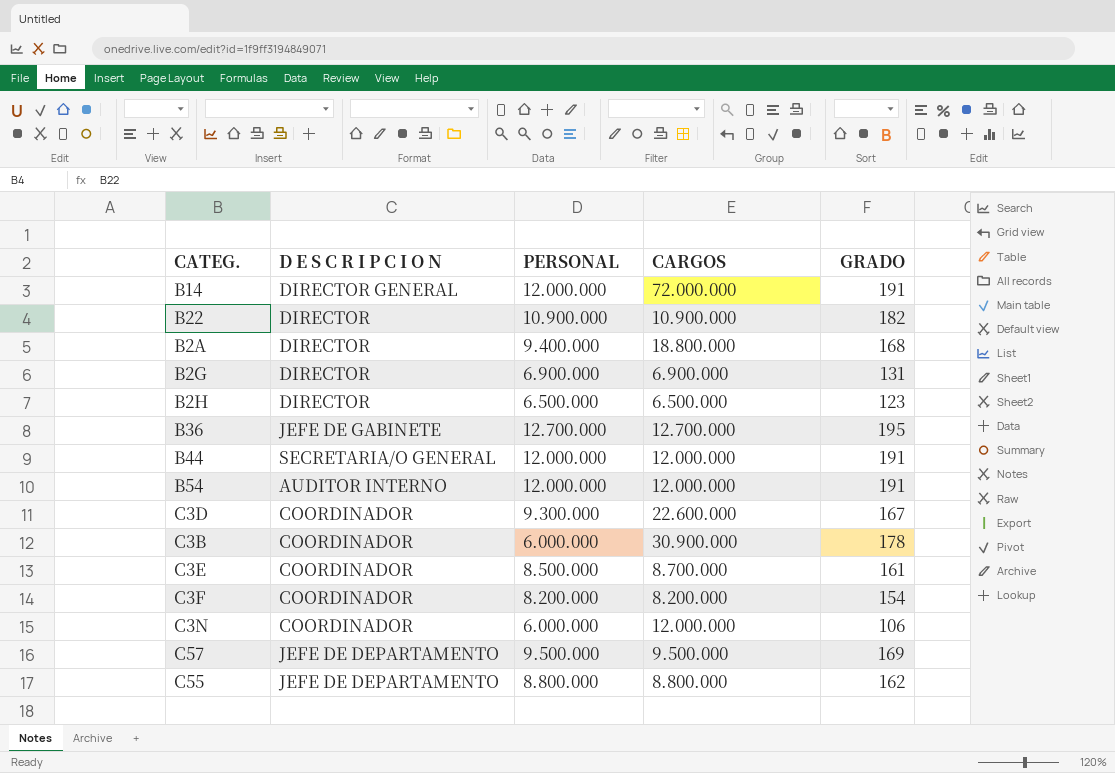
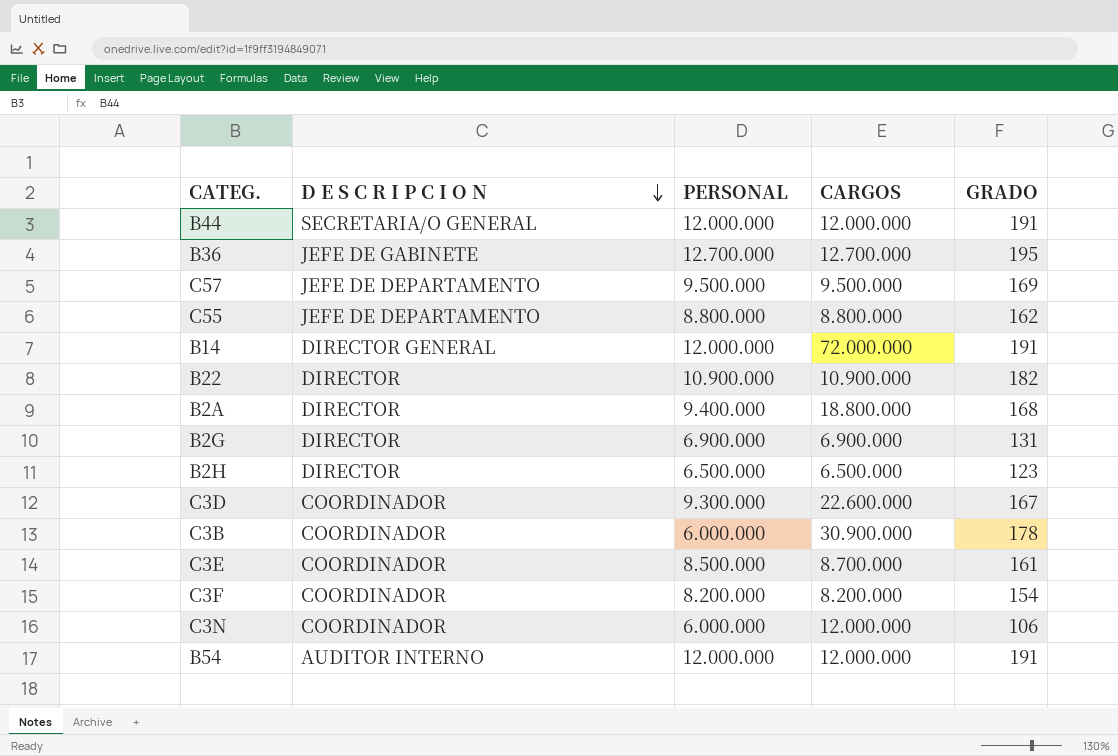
row order: none -> D E S C R I P C I O N descending

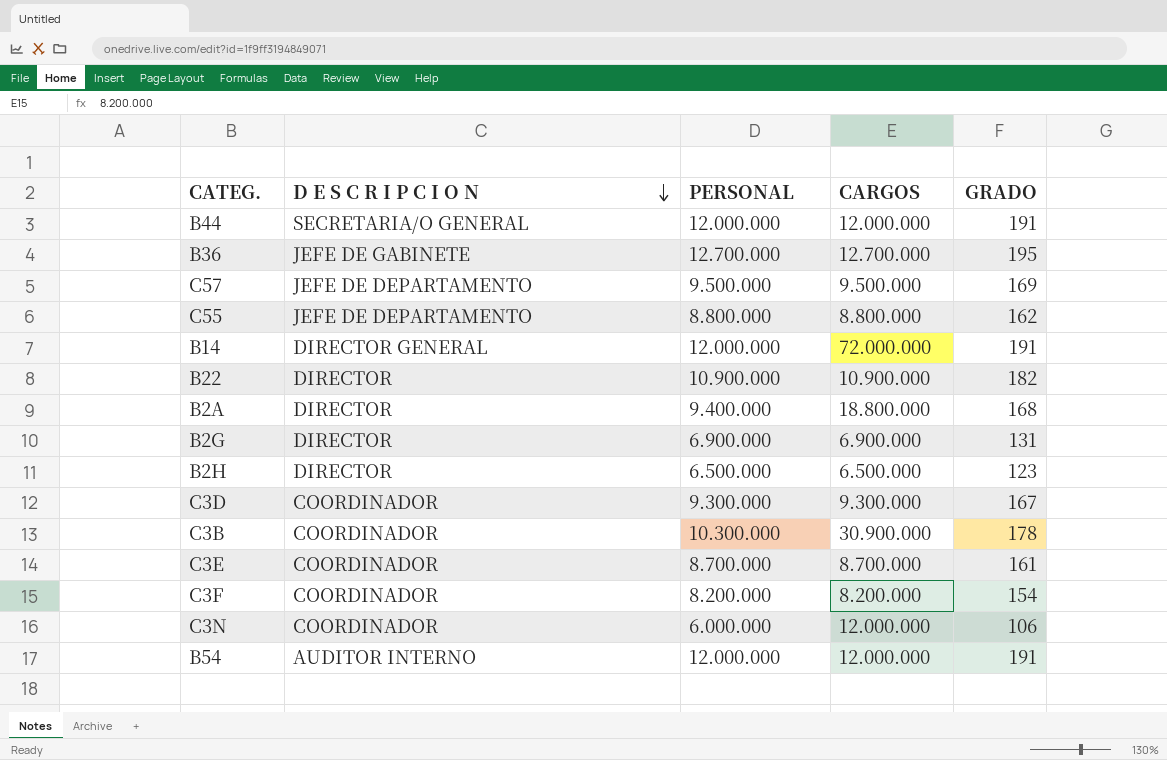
C3D | CARGOS: 22.600.000 -> 9.300.000
C3B | PERSONAL: 6.000.000 -> 10.300.000
C3E | PERSONAL: 8.500.000 -> 8.700.000

